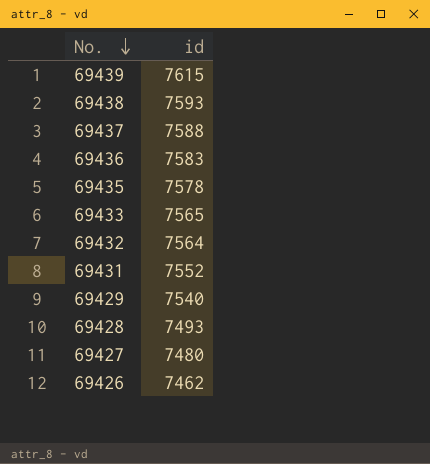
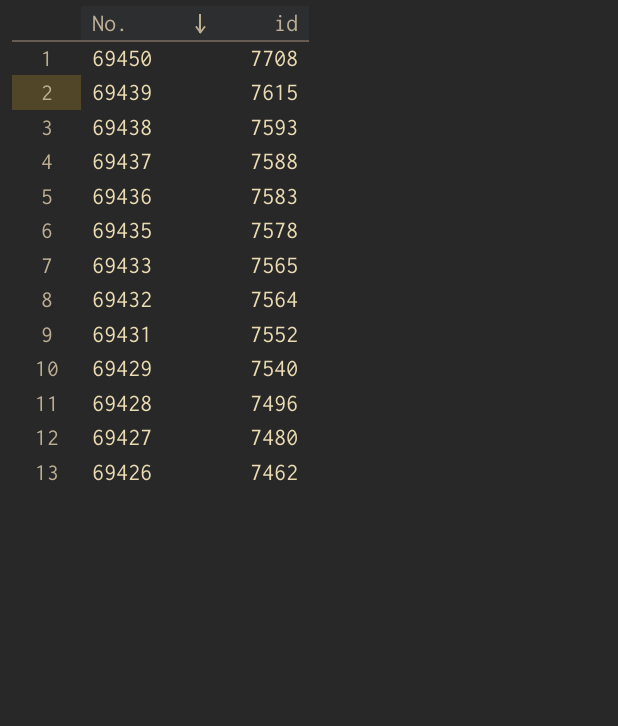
row 69450: none -> 7708
69428 | id: 7493 -> 7496

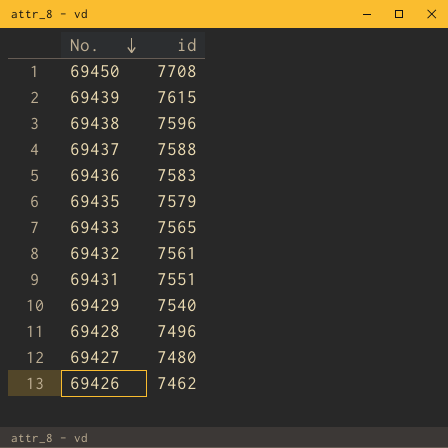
69438 | id: 7593 -> 7596
69435 | id: 7578 -> 7579
69432 | id: 7564 -> 7561
69431 | id: 7552 -> 7551

